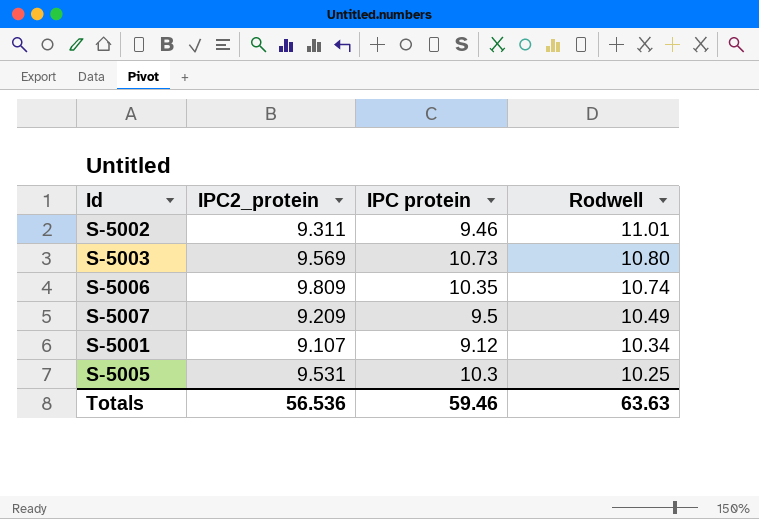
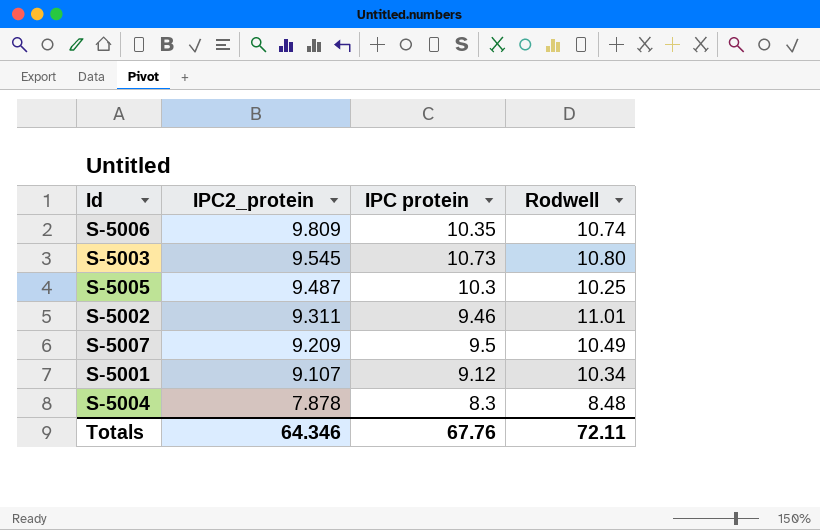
row order: Rodwell descending -> IPC2_protein descending
S-5003 | IPC2_protein: 9.569 -> 9.545
S-5005 | IPC2_protein: 9.531 -> 9.487
row S-5004: none -> 7.878 | 8.3 | 8.48
Totals | IPC2_protein: 56.536 -> 64.346
Totals | IPC protein: 59.46 -> 67.76
Totals | Rodwell: 63.63 -> 72.11

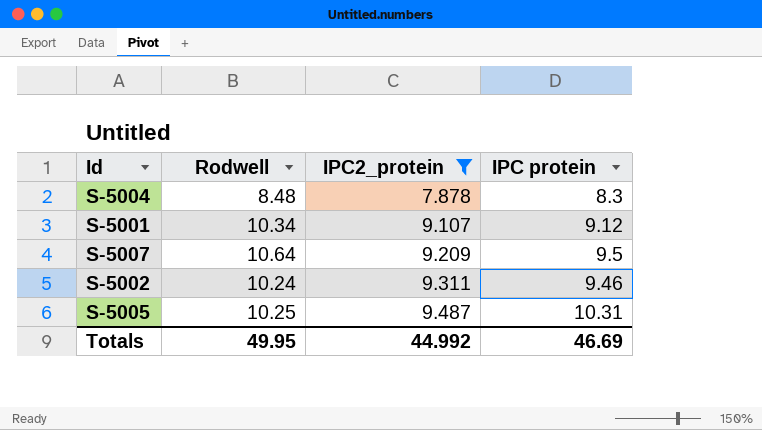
filter: none -> IPC2_protein <= 9.487
row order: IPC2_protein descending -> IPC2_protein ascending
column Rodwell | position: 4 -> 2
S-5007 | Rodwell: 10.49 -> 10.64
S-5002 | Rodwell: 11.01 -> 10.24
S-5005 | IPC protein: 10.3 -> 10.31
Totals | Rodwell: 72.11 -> 49.95
Totals | IPC2_protein: 64.346 -> 44.992
Totals | IPC protein: 67.76 -> 46.69

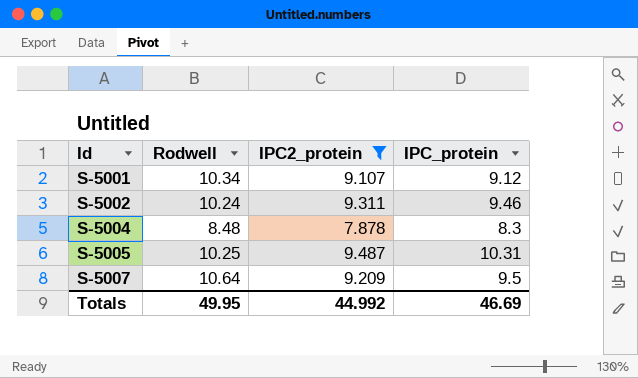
row order: IPC2_protein ascending -> Id ascending
column name: IPC protein -> IPC_protein

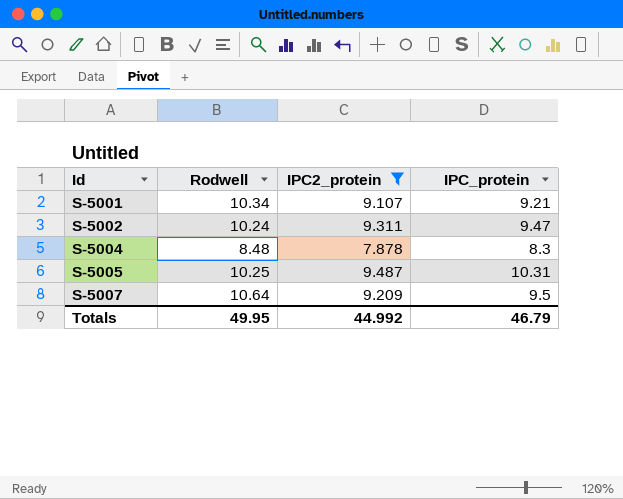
S-5001 | IPC_protein: 9.12 -> 9.21
S-5002 | IPC_protein: 9.46 -> 9.47
Totals | IPC_protein: 46.69 -> 46.79

